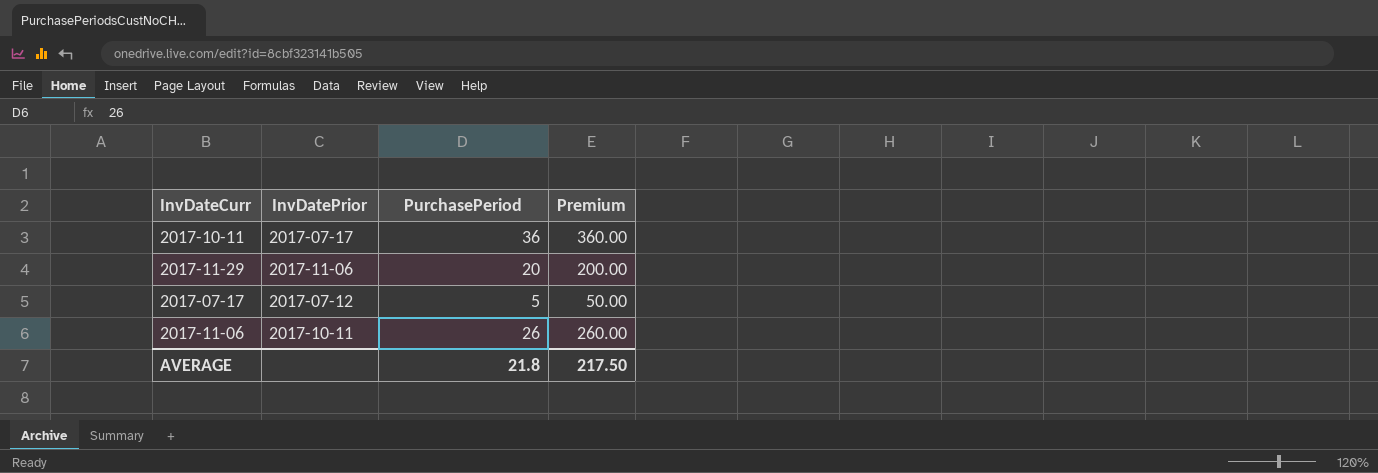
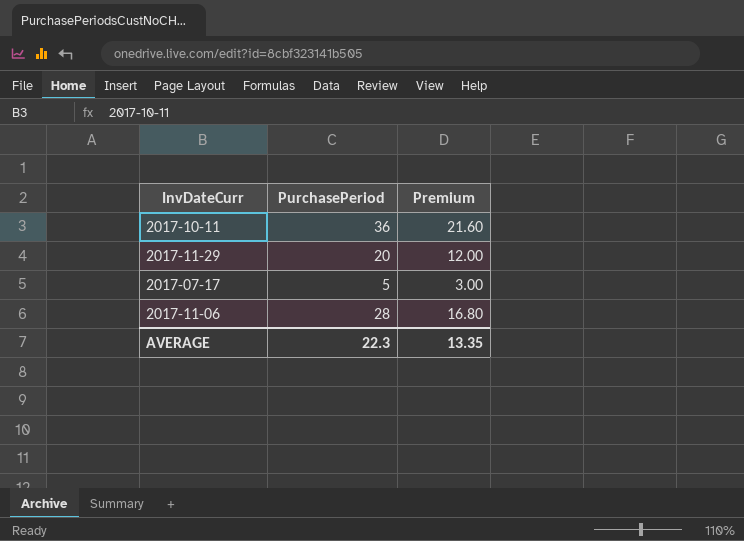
column InvDatePrior | position: 2 -> none
column Premium | formula: [PurchasePeriod] * 10 -> [PurchasePeriod] * 0.6
2017-11-06 | PurchasePeriod: 26 -> 28
AVERAGE | PurchasePeriod: 21.8 -> 22.3
AVERAGE | Premium: 217.50 -> 13.35

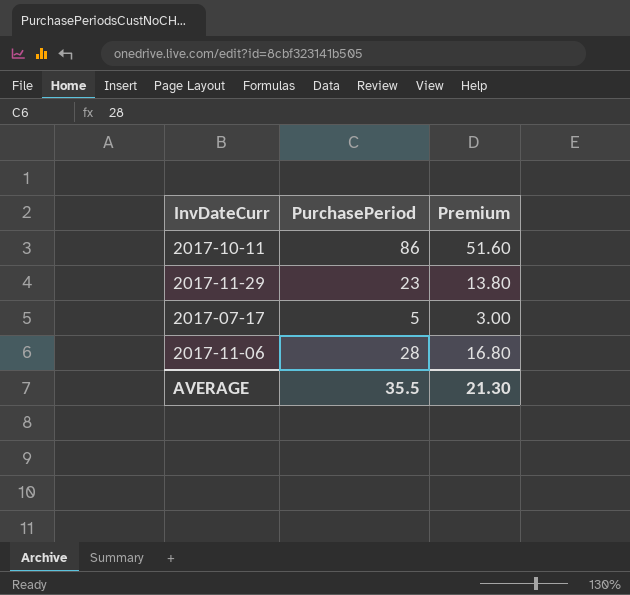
2017-10-11 | PurchasePeriod: 36 -> 86
2017-10-11 | Premium: 21.60 -> 51.60
2017-11-29 | PurchasePeriod: 20 -> 23
2017-11-29 | Premium: 12.00 -> 13.80
AVERAGE | PurchasePeriod: 22.3 -> 35.5
AVERAGE | Premium: 13.35 -> 21.30

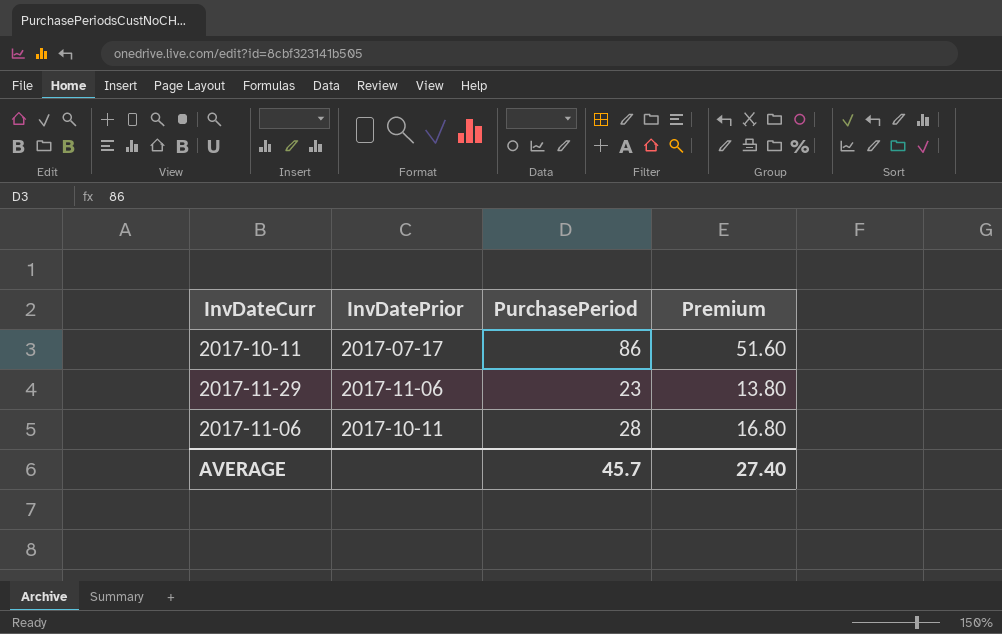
column InvDatePrior | position: none -> 2
row 2017-07-17: 5 | 3.00 -> none
AVERAGE | PurchasePeriod: 35.5 -> 45.7
AVERAGE | Premium: 21.30 -> 27.40

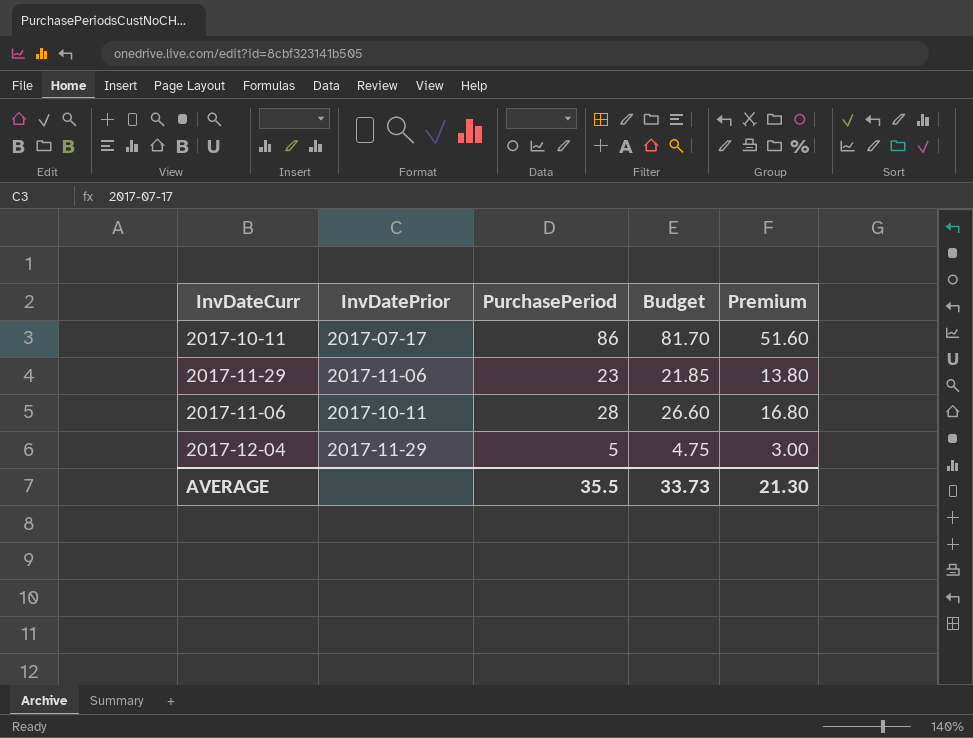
column Budget | formula: none -> [PurchasePeriod] * 0.95
row 2017-12-04: none -> 2017-11-29 | 5 | 4.75 | 3.00
AVERAGE | PurchasePeriod: 45.7 -> 35.5
AVERAGE | Premium: 27.40 -> 21.30

